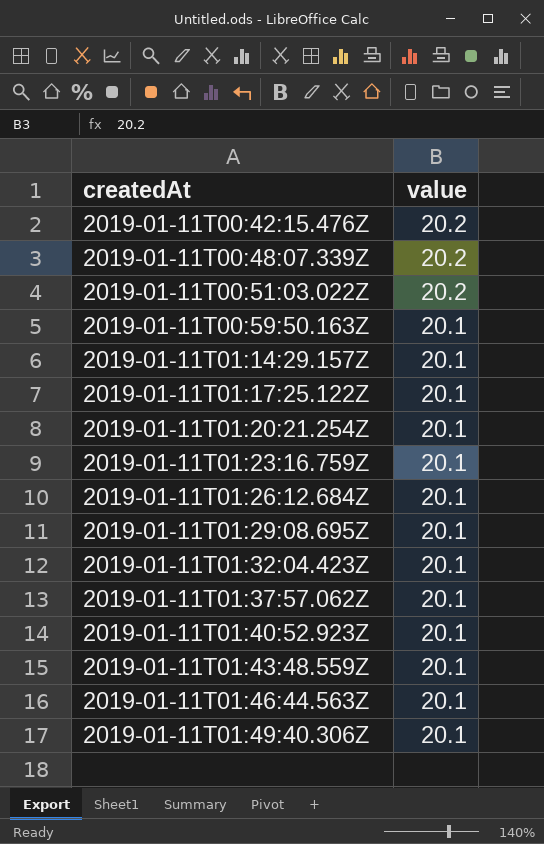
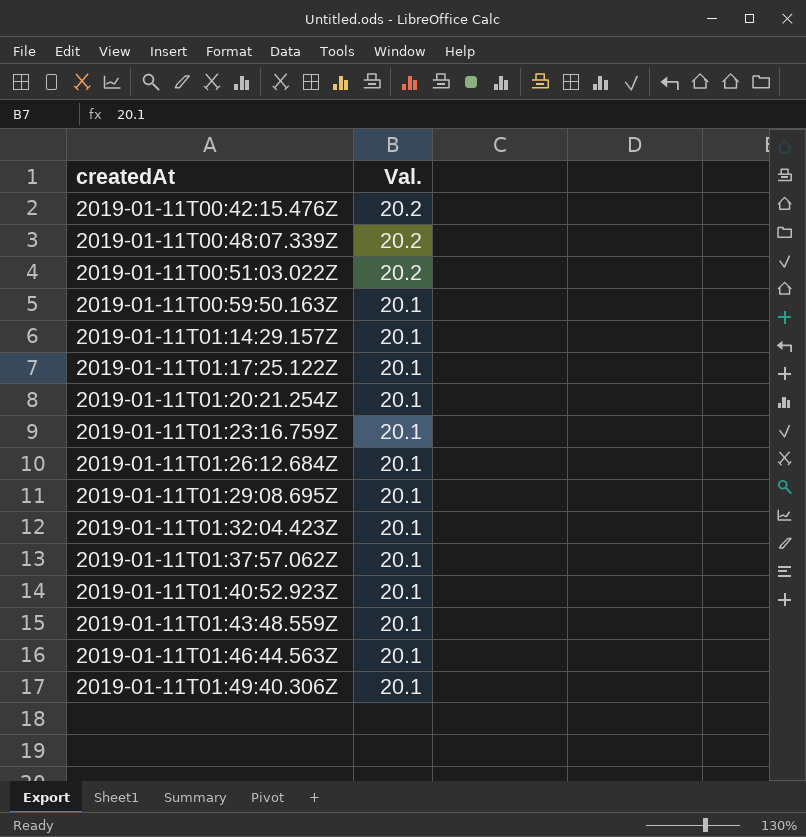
column name: value -> Val.

